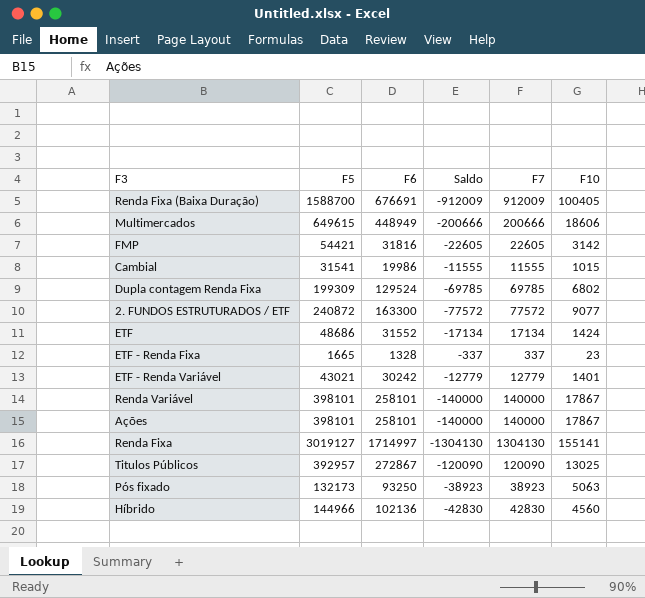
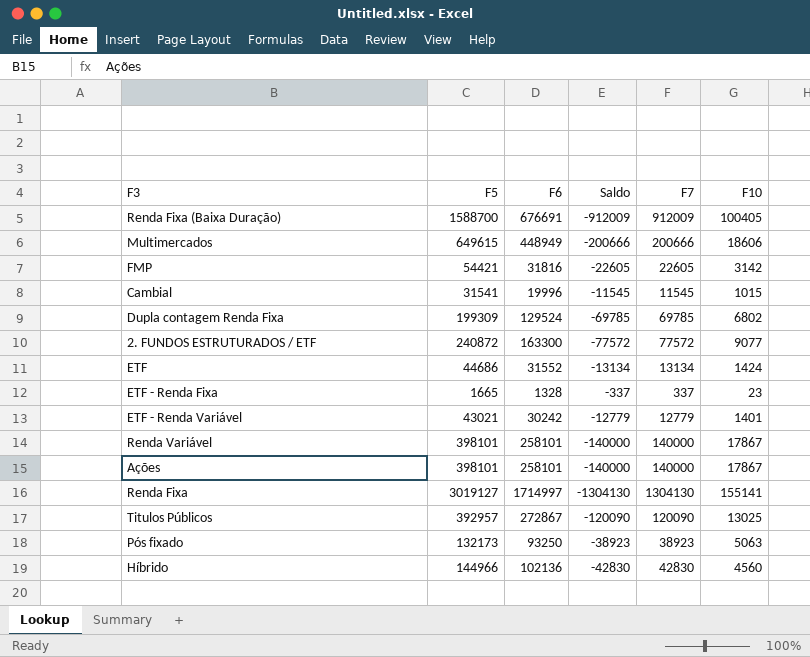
Cambial | F6: 19986 -> 19996
Cambial | Saldo: -11555 -> -11545
Cambial | F7: 11555 -> 11545
ETF | F5: 48686 -> 44686
ETF | Saldo: -17134 -> -13134
ETF | F7: 17134 -> 13134

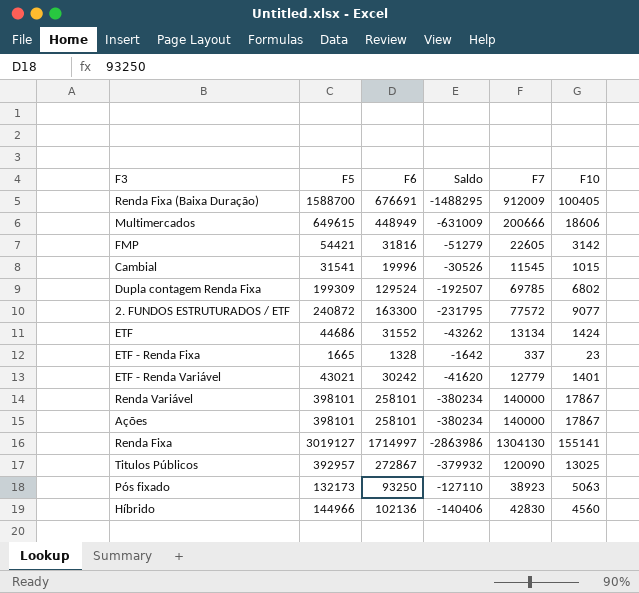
column Saldo | formula: [F6] - [F5] -> [F10] - [F5]

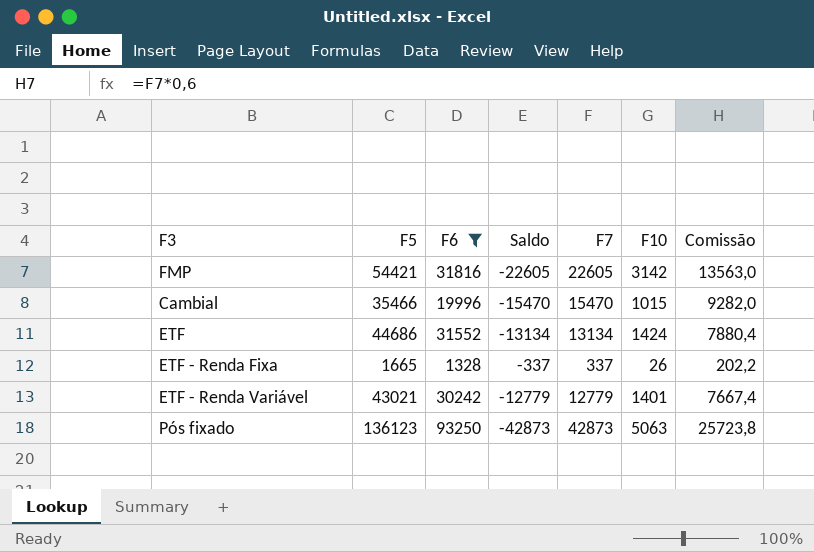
filter: none -> F6 <= 93250
column Saldo | formula: [F10] - [F5] -> [F6] - [F5]
column Comissão | formula: none -> [F7] * 0,6
Cambial | F5: 31541 -> 35466
Cambial | F7: 11545 -> 15470
ETF - Renda Fixa | F10: 23 -> 26
Pós fixado | F5: 132173 -> 136123
Pós fixado | F7: 38923 -> 42873

